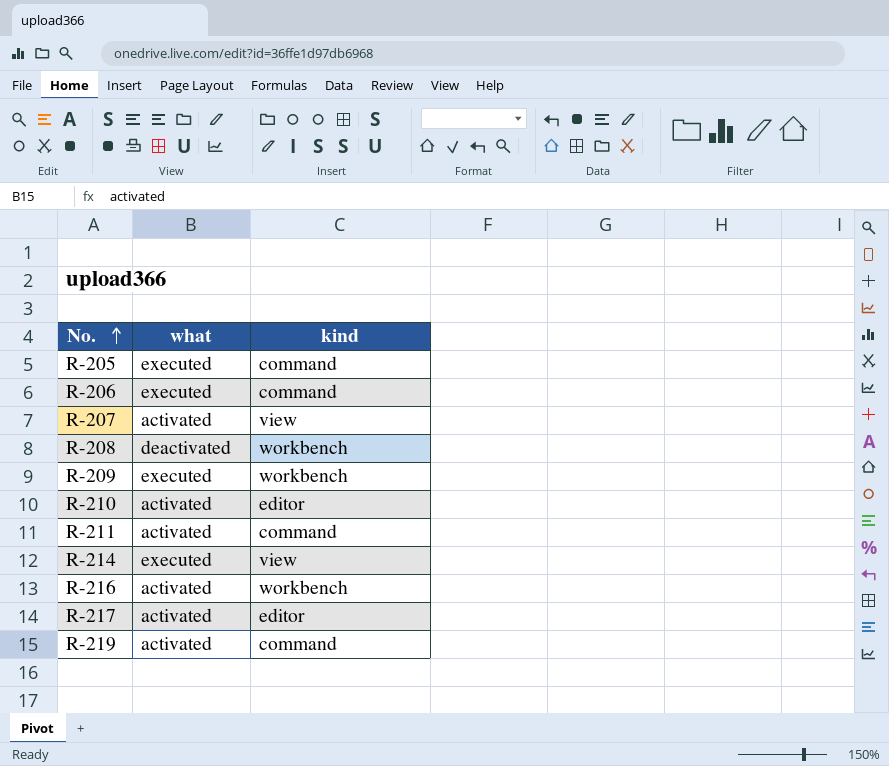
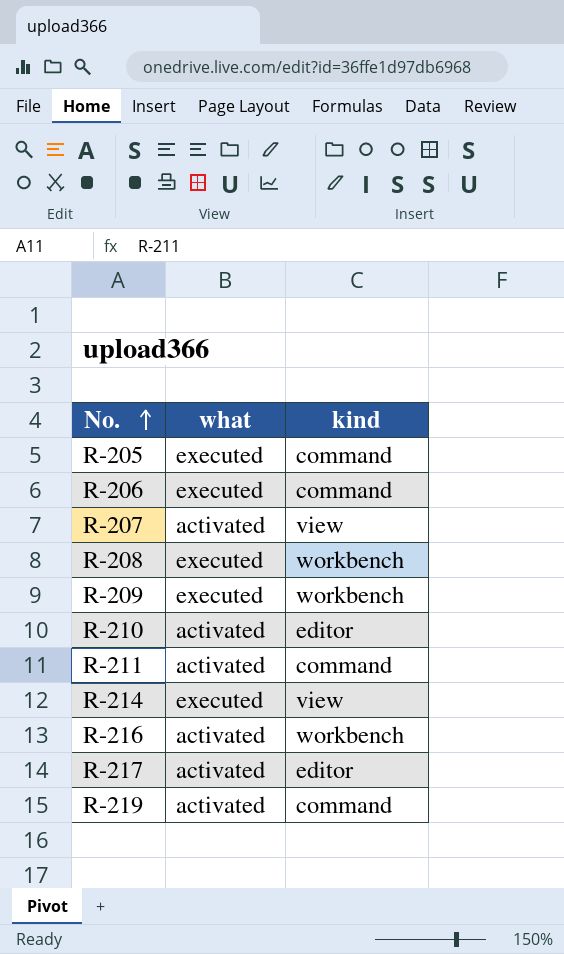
R-208 | what: deactivated -> executed

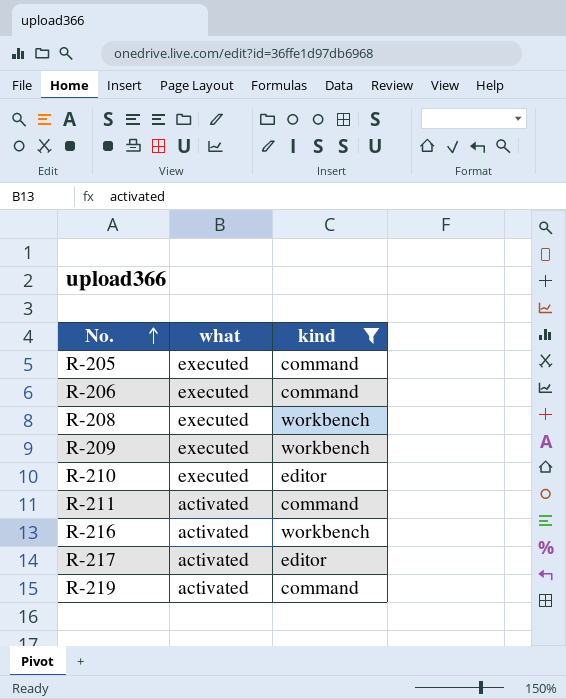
filter: none -> kind != view
R-210 | what: activated -> executed

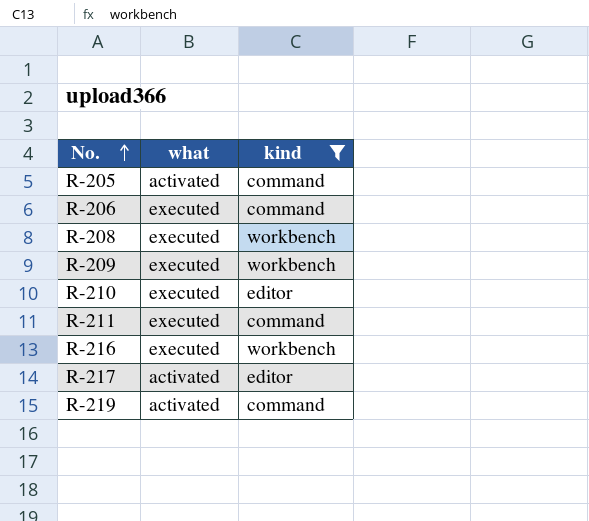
R-205 | what: executed -> activated
R-211 | what: activated -> executed
R-216 | what: activated -> executed

